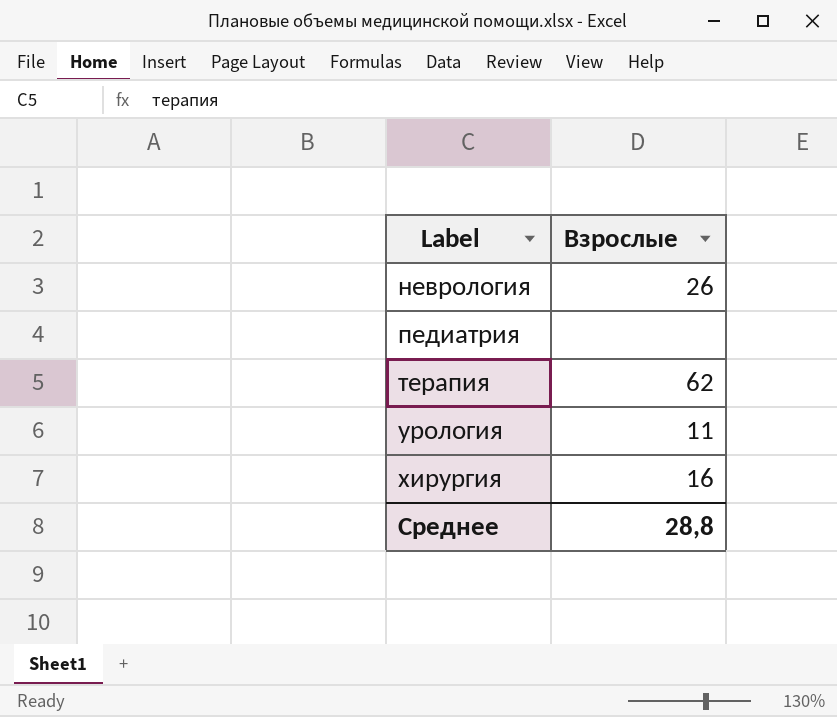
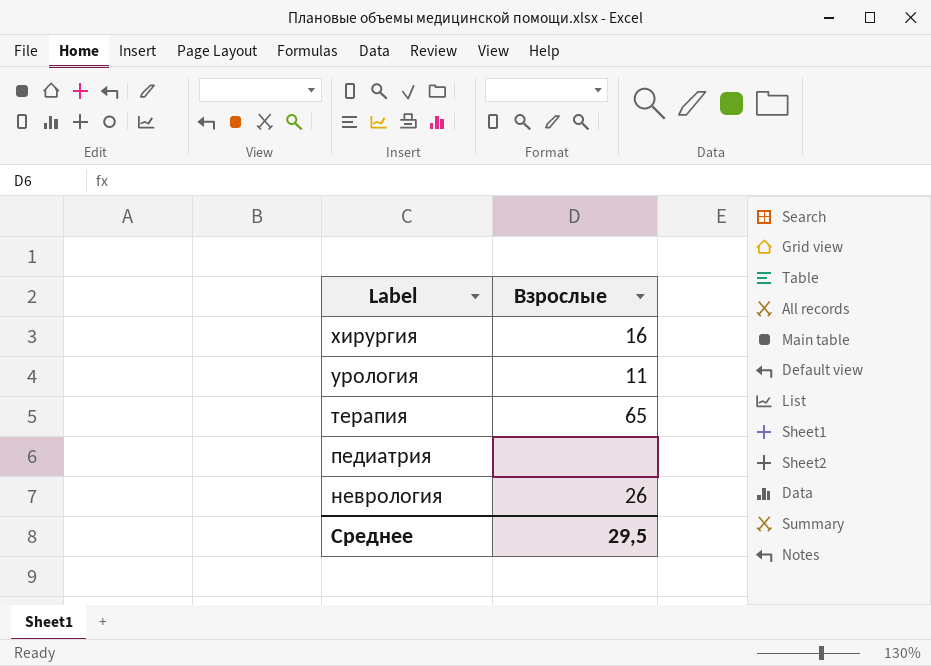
row order: Label ascending -> Label descending
терапия | Взрослые: 62 -> 65
Среднее | Взрослые: 28,8 -> 29,5

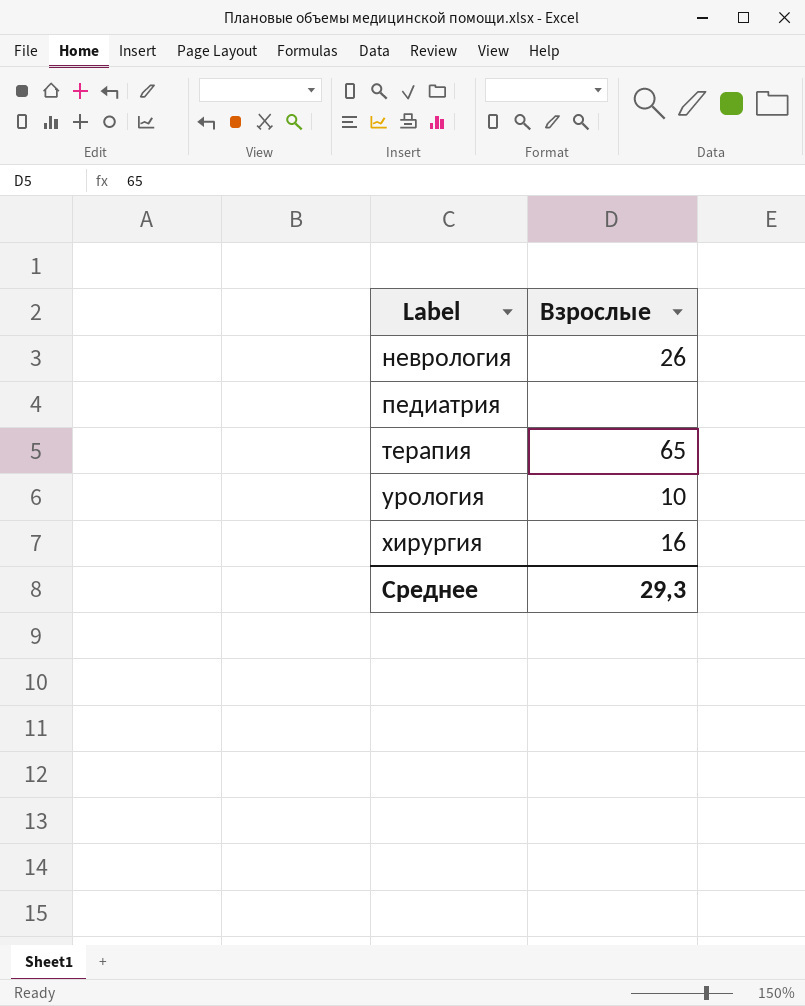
row order: Label descending -> Label ascending
урология | Взрослые: 11 -> 10
Среднее | Взрослые: 29,5 -> 29,3

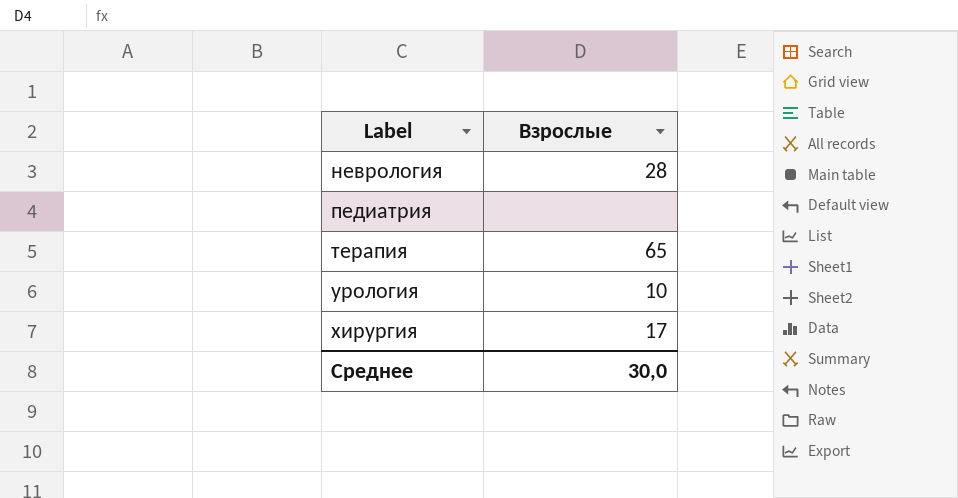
неврология | Взрослые: 26 -> 28
хирургия | Взрослые: 16 -> 17
Среднее | Взрослые: 29,3 -> 30,0

